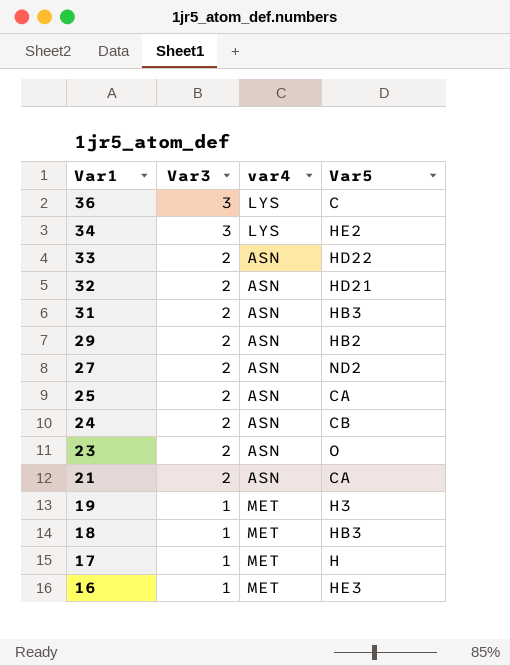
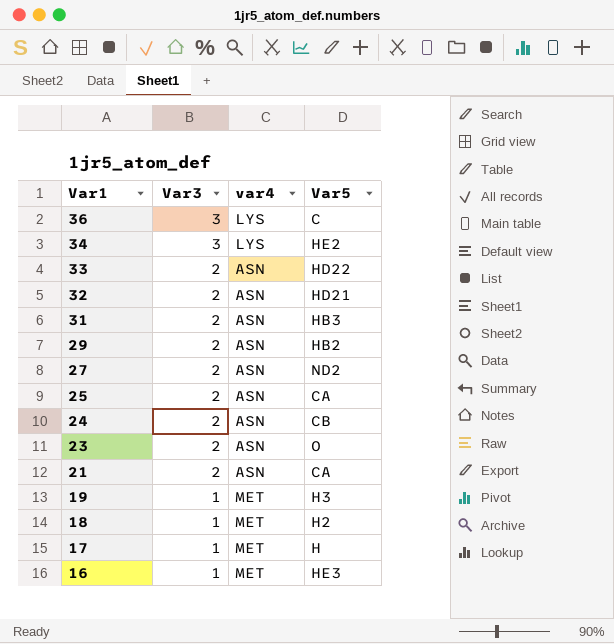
18 | Var5: HB3 -> H2

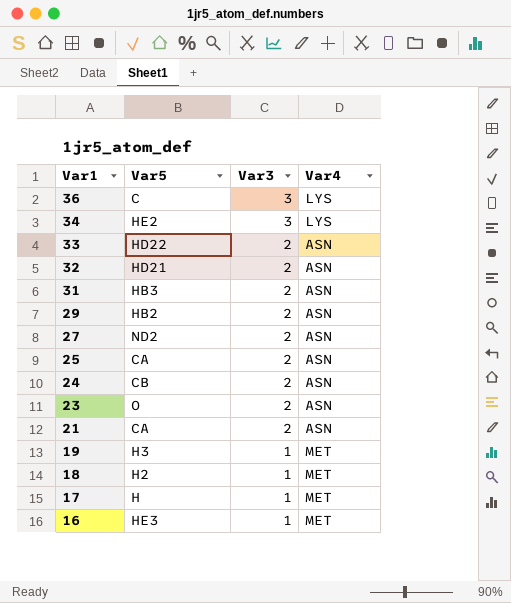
column Var5 | position: 4 -> 2
column name: var4 -> Var4

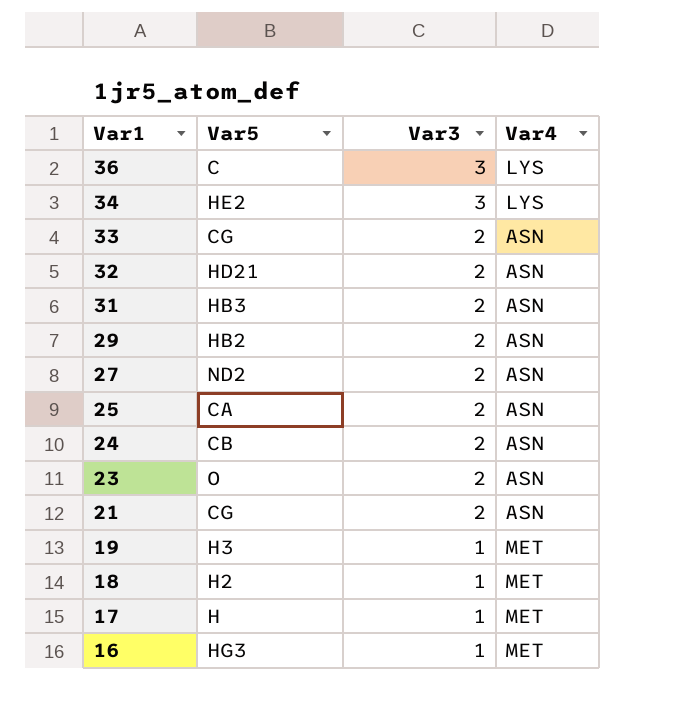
33 | Var5: HD22 -> CG
21 | Var5: CA -> CG
16 | Var5: HE3 -> HG3

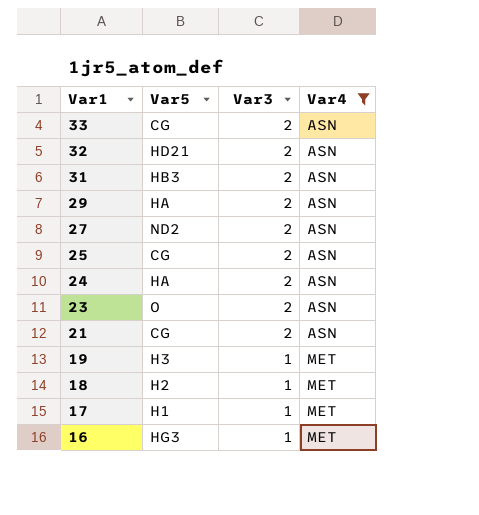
filter: none -> Var4 != LYS
29 | Var5: HB2 -> HA
25 | Var5: CA -> CG
24 | Var5: CB -> HA
17 | Var5: H -> H1

